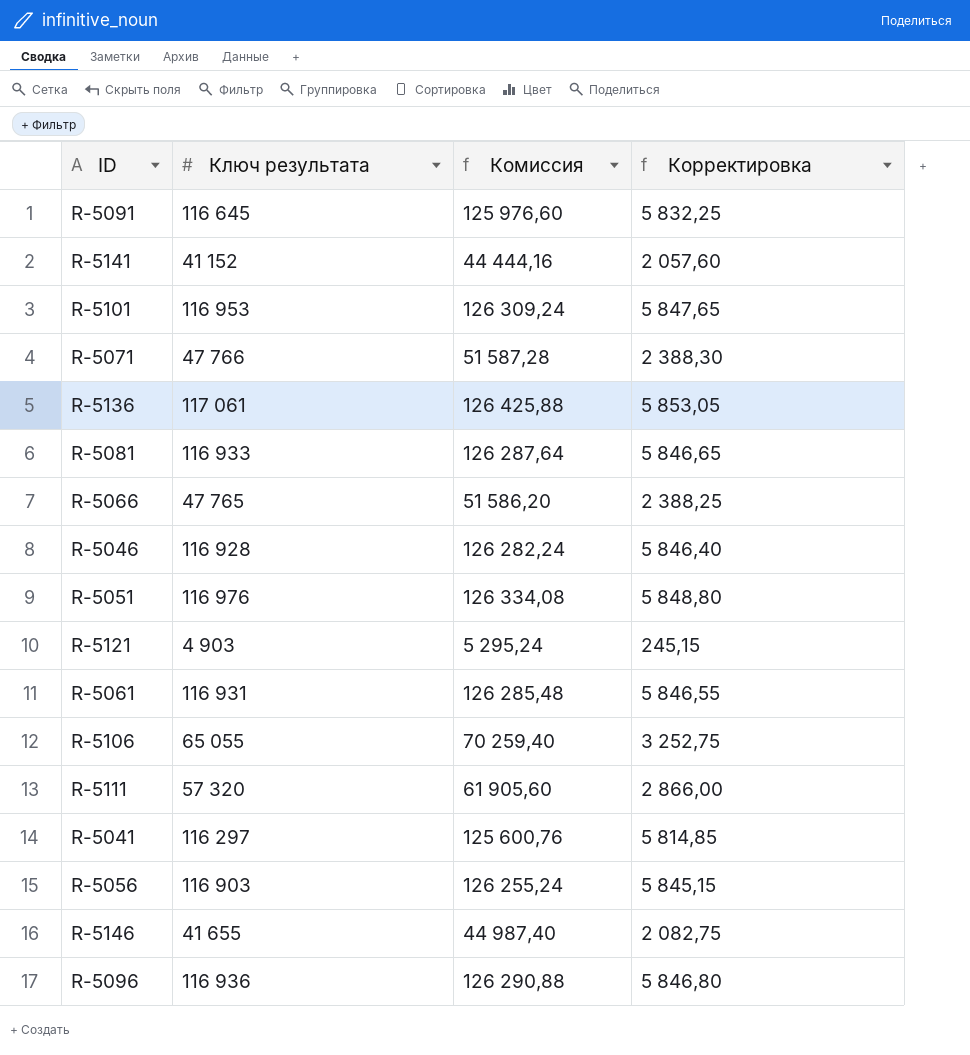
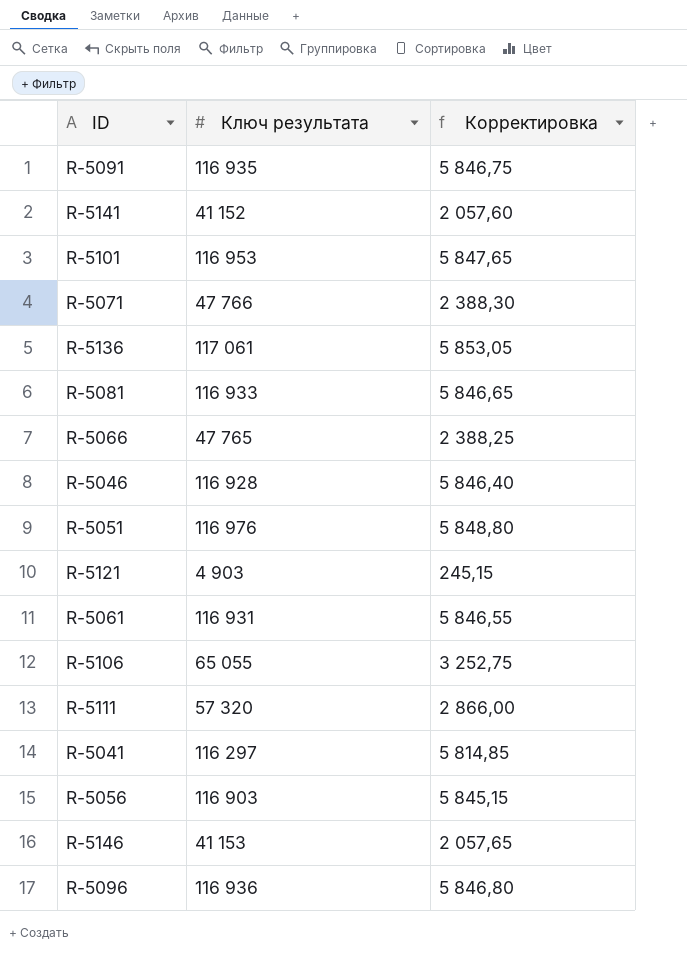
column Комиссия | formula: [Ключ результата] * 1,08 -> none
R-5091 | Ключ результата: 116 645 -> 116 935
R-5091 | Корректировка: 5 832,25 -> 5 846,75
R-5146 | Ключ результата: 41 655 -> 41 153
R-5146 | Корректировка: 2 082,75 -> 2 057,65

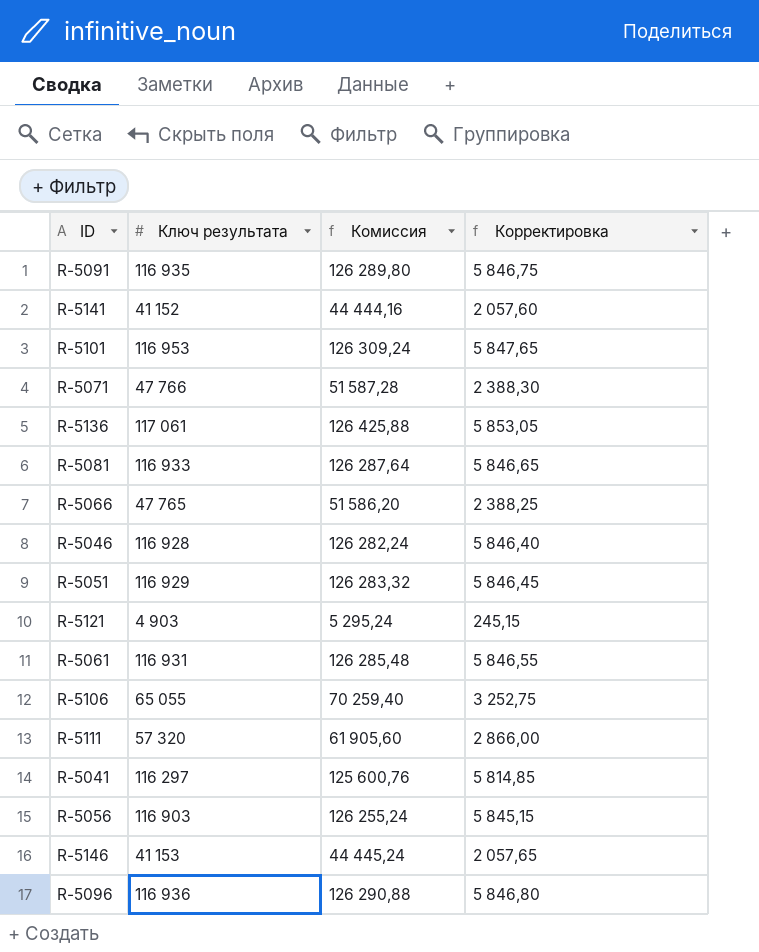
column Комиссия | formula: none -> [Ключ результата] * 1,08
R-5051 | Ключ результата: 116 976 -> 116 929
R-5051 | Корректировка: 5 848,80 -> 5 846,45

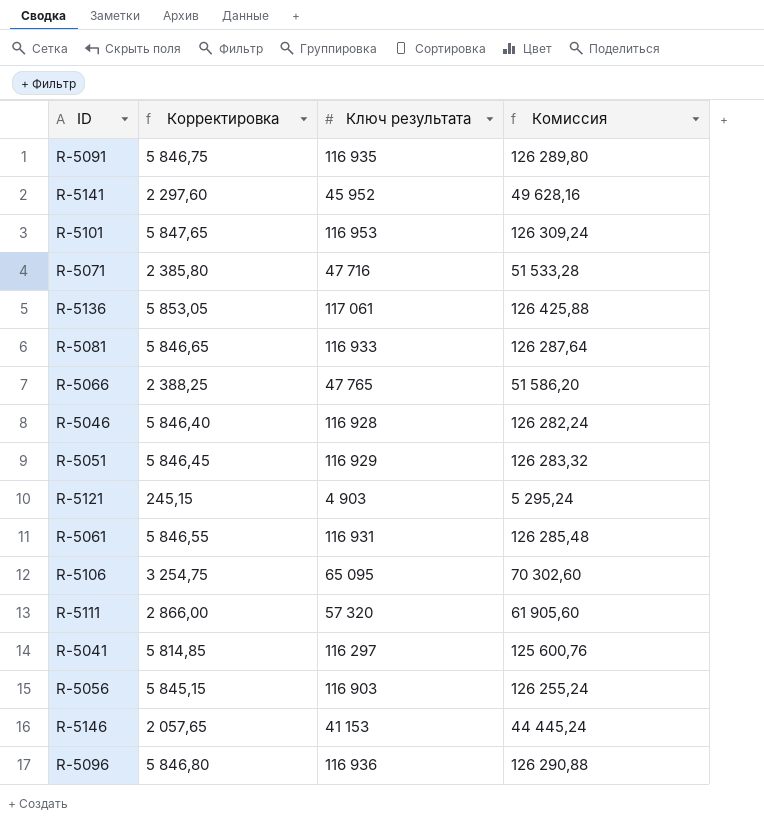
column Корректировка | position: 4 -> 2
R-5141 | Корректировка: 2 057,60 -> 2 297,60
R-5141 | Ключ результата: 41 152 -> 45 952
R-5141 | Комиссия: 44 444,16 -> 49 628,16
R-5071 | Корректировка: 2 388,30 -> 2 385,80
R-5071 | Ключ результата: 47 766 -> 47 716
R-5071 | Комиссия: 51 587,28 -> 51 533,28
R-5106 | Корректировка: 3 252,75 -> 3 254,75
R-5106 | Ключ результата: 65 055 -> 65 095
R-5106 | Комиссия: 70 259,40 -> 70 302,60

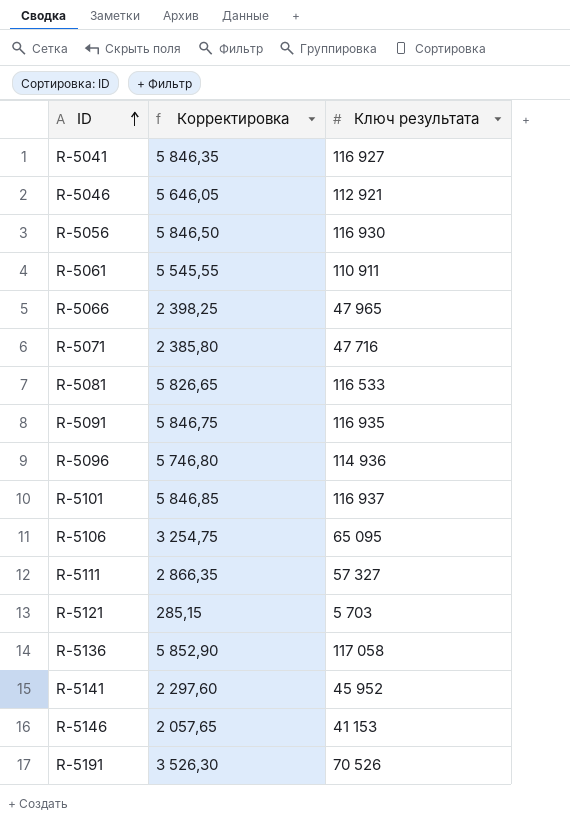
row order: none -> ID ascending
column Комиссия | formula: [Ключ результата] * 1,08 -> none
row R-5051: 5 846,45 | 116 929 | 126 283,32 -> none
R-5041 | Корректировка: 5 814,85 -> 5 846,35
R-5041 | Ключ результата: 116 297 -> 116 927
R-5046 | Корректировка: 5 846,40 -> 5 646,05
R-5046 | Ключ результата: 116 928 -> 112 921
R-5056 | Корректировка: 5 845,15 -> 5 846,50
R-5056 | Ключ результата: 116 903 -> 116 930
R-5061 | Корректировка: 5 846,55 -> 5 545,55
R-5061 | Ключ результата: 116 931 -> 110 911
R-5066 | Корректировка: 2 388,25 -> 2 398,25
R-5066 | Ключ результата: 47 765 -> 47 965
R-5081 | Корректировка: 5 846,65 -> 5 826,65
R-5081 | Ключ результата: 116 933 -> 116 533
R-5096 | Корректировка: 5 846,80 -> 5 746,80
R-5096 | Ключ результата: 116 936 -> 114 936
R-5101 | Корректировка: 5 847,65 -> 5 846,85
R-5101 | Ключ результата: 116 953 -> 116 937
R-5111 | Корректировка: 2 866,00 -> 2 866,35
R-5111 | Ключ результата: 57 320 -> 57 327
R-5121 | Корректировка: 245,15 -> 285,15
R-5121 | Ключ результата: 4 903 -> 5 703
R-5136 | Корректировка: 5 853,05 -> 5 852,90
R-5136 | Ключ результата: 117 061 -> 117 058
row R-5191: none -> 3 526,30 | 70 526

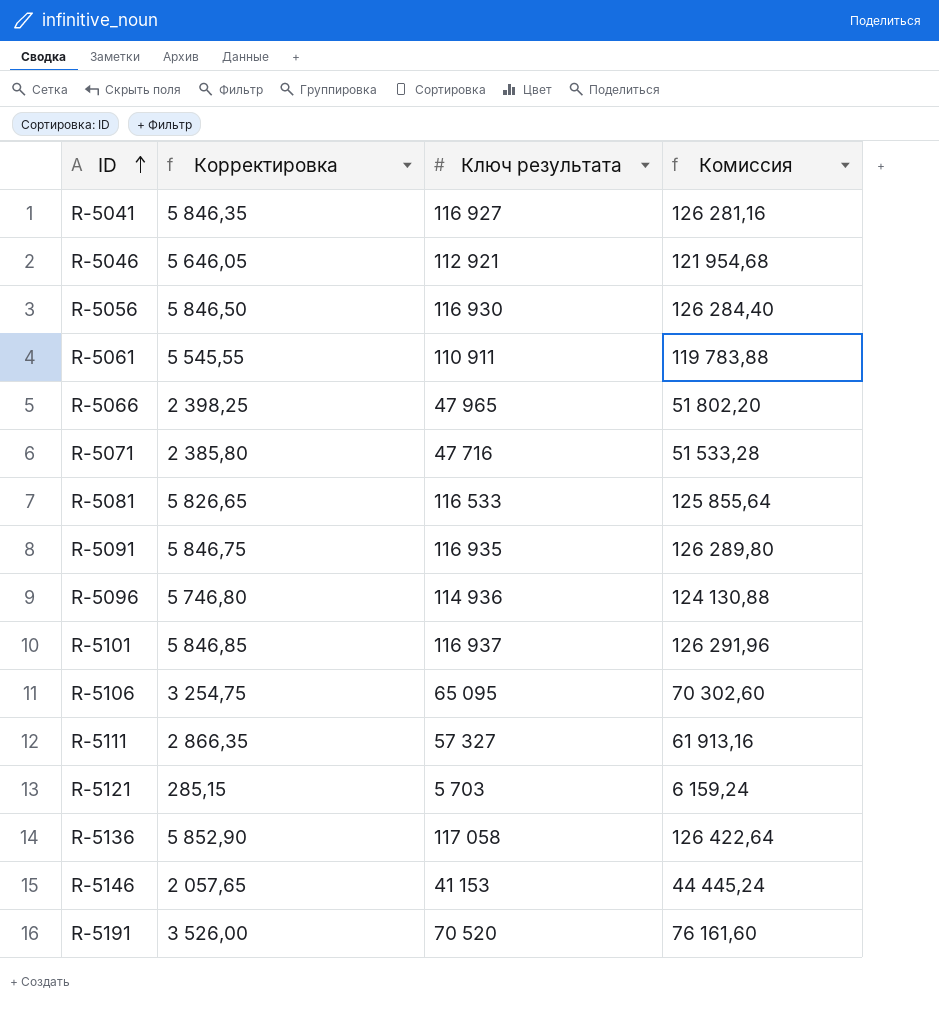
column Комиссия | formula: none -> [Ключ результата] * 1,08
row R-5141: 2 297,60 | 45 952 -> none
R-5191 | Корректировка: 3 526,30 -> 3 526,00
R-5191 | Ключ результата: 70 526 -> 70 520

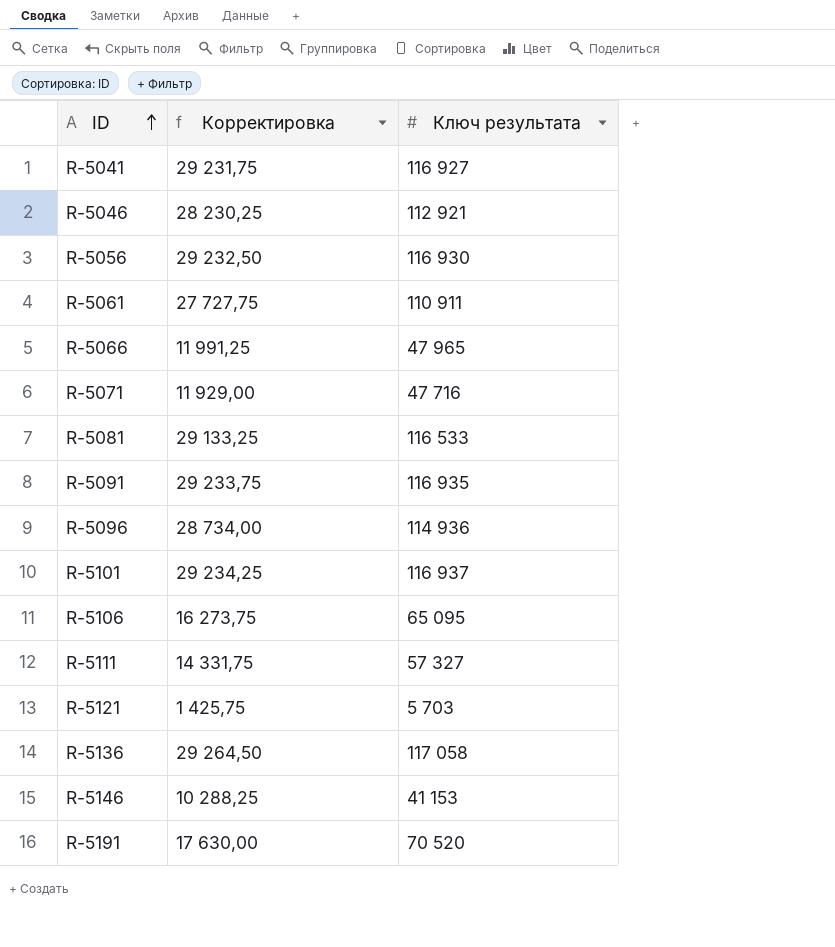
column Комиссия | formula: [Ключ результата] * 1,08 -> none
column Корректировка | formula: [Ключ результата] * 0,05 -> [Ключ результата] * 0,25

